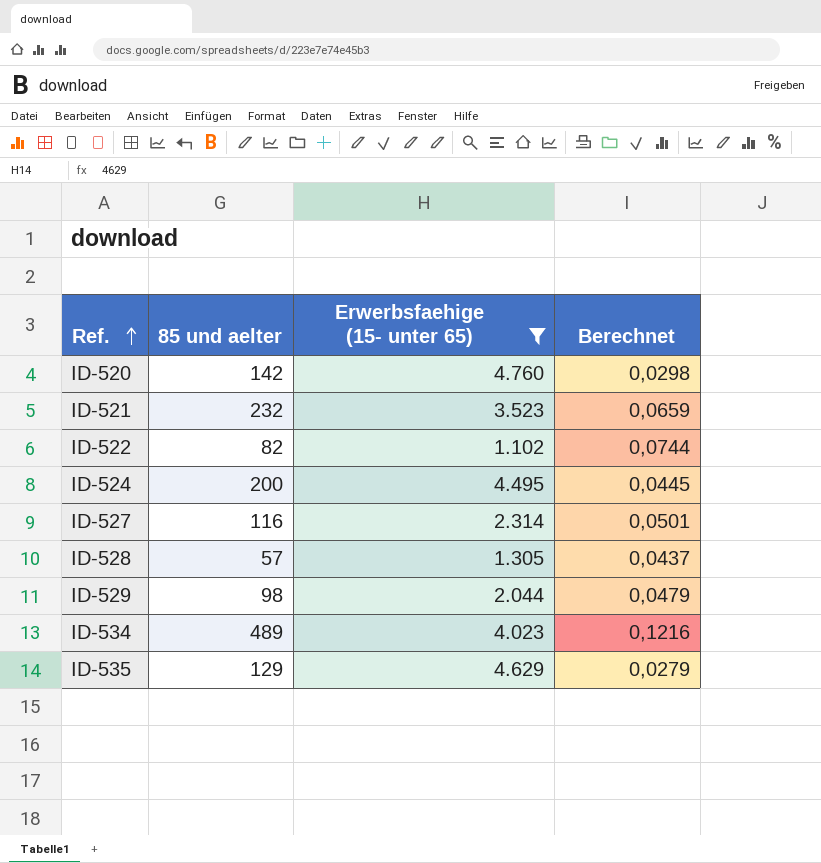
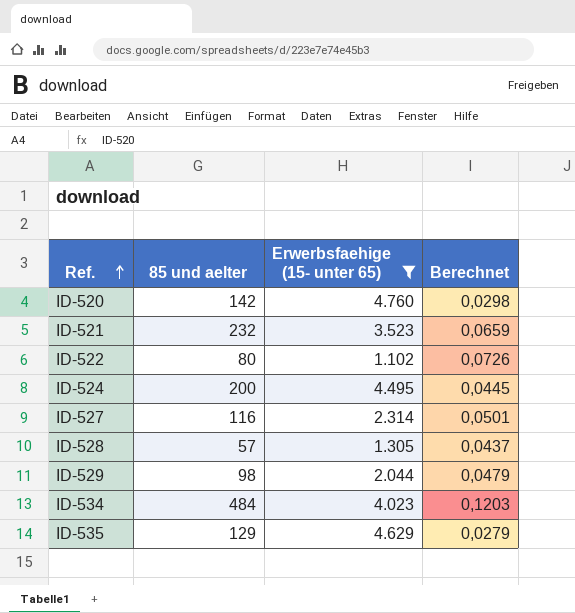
ID-522 | 85 und aelter: 82 -> 80
ID-522 | Berechnet: 0,0744 -> 0,0726
ID-534 | 85 und aelter: 489 -> 484
ID-534 | Berechnet: 0,1216 -> 0,1203

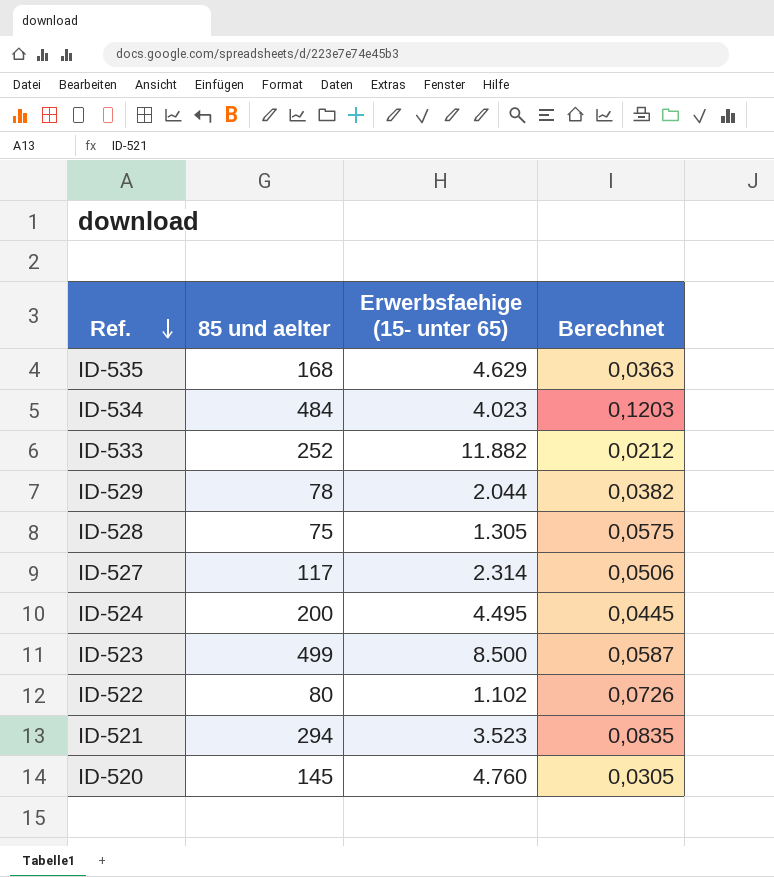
filter: Erwerbsfaehige (15- unter 65) <= 4.760 -> none
row order: Ref. ascending -> Ref. descending
ID-535 | 85 und aelter: 129 -> 168
ID-535 | Berechnet: 0,0279 -> 0,0363
ID-529 | 85 und aelter: 98 -> 78
ID-529 | Berechnet: 0,0479 -> 0,0382
ID-528 | 85 und aelter: 57 -> 75
ID-528 | Berechnet: 0,0437 -> 0,0575
ID-527 | 85 und aelter: 116 -> 117
ID-527 | Berechnet: 0,0501 -> 0,0506
ID-521 | 85 und aelter: 232 -> 294
ID-521 | Berechnet: 0,0659 -> 0,0835
ID-520 | 85 und aelter: 142 -> 145
ID-520 | Berechnet: 0,0298 -> 0,0305

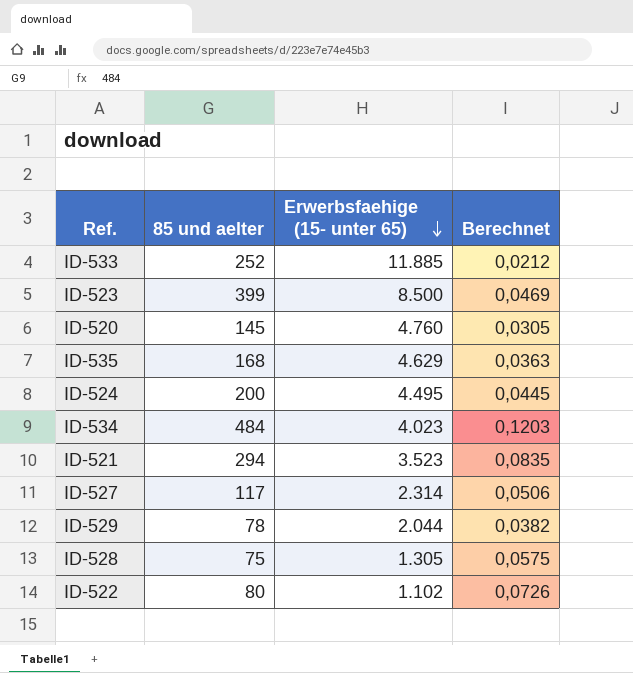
row order: Ref. descending -> Erwerbsfaehige (15- unter 65) descending
ID-533 | Erwerbsfaehige (15- unter 65): 11.882 -> 11.885
ID-523 | 85 und aelter: 499 -> 399
ID-523 | Berechnet: 0,0587 -> 0,0469

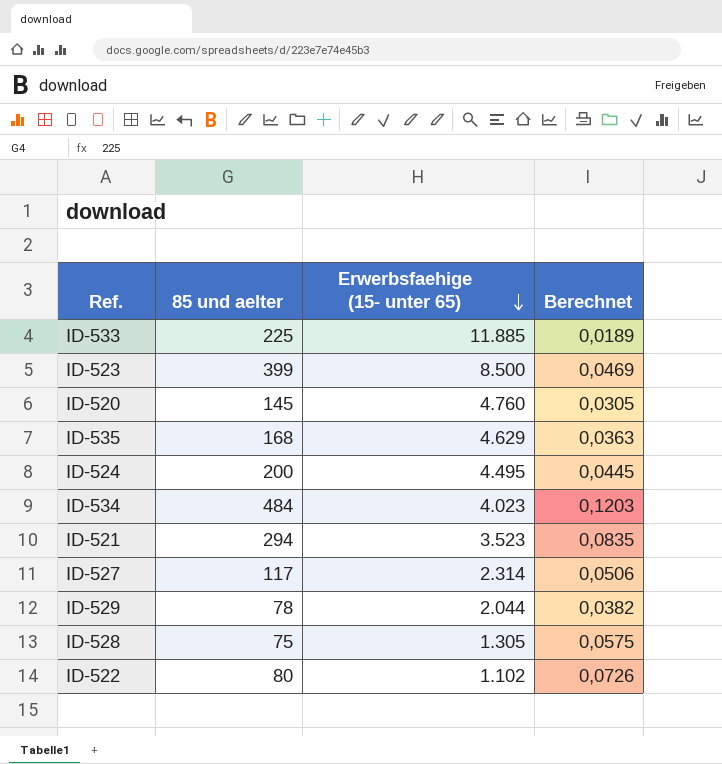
ID-533 | 85 und aelter: 252 -> 225
ID-533 | Berechnet: 0,0212 -> 0,0189

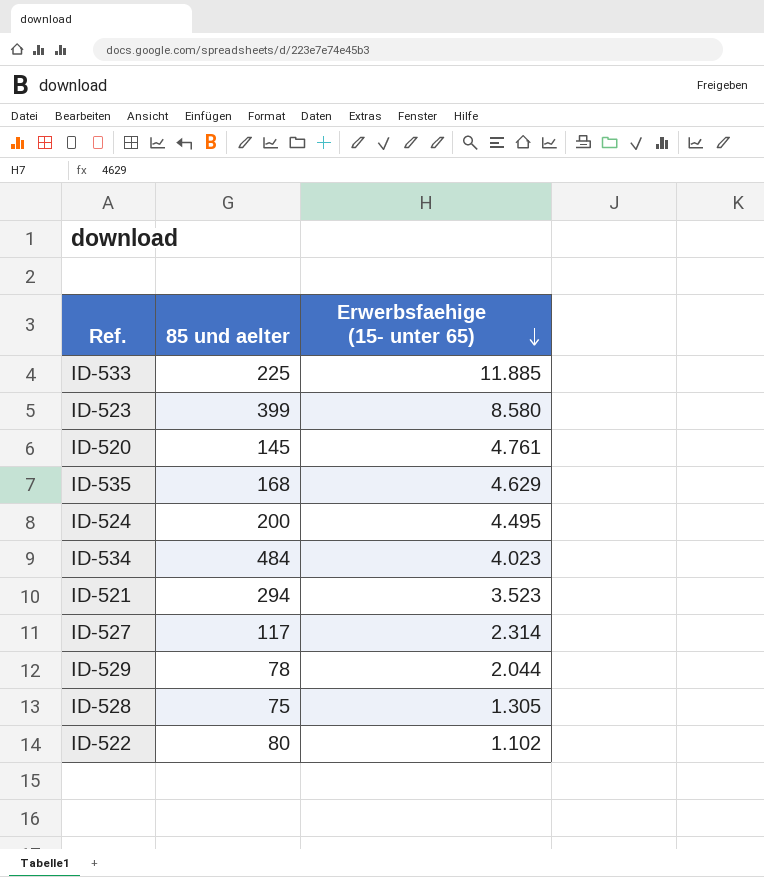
column Berechnet | formula: [85 und aelter] / [Erwerbsfaehige (15- unter 65)] -> none
ID-523 | Erwerbsfaehige (15- unter 65): 8.500 -> 8.580
ID-520 | Erwerbsfaehige (15- unter 65): 4.760 -> 4.761

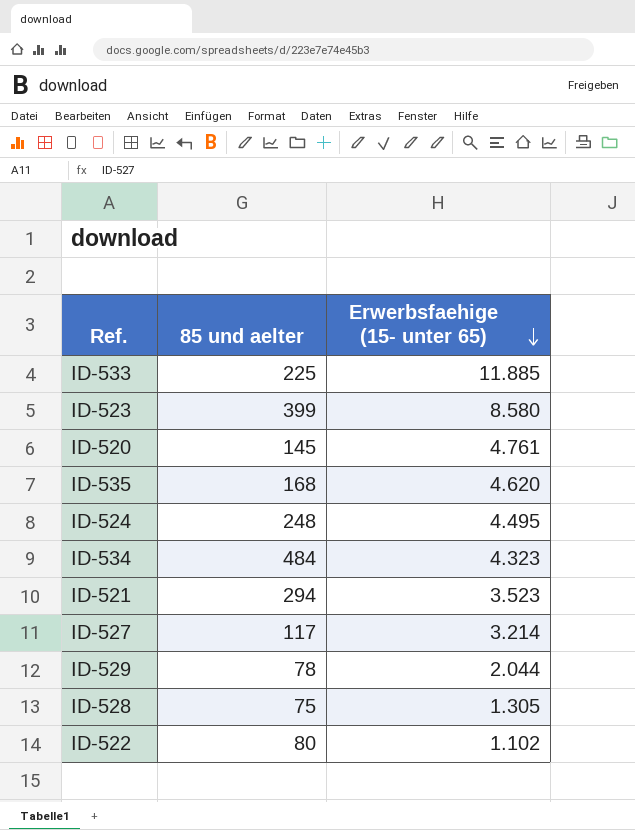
ID-535 | Erwerbsfaehige (15- unter 65): 4.629 -> 4.620
ID-524 | 85 und aelter: 200 -> 248
ID-534 | Erwerbsfaehige (15- unter 65): 4.023 -> 4.323
ID-527 | Erwerbsfaehige (15- unter 65): 2.314 -> 3.214

